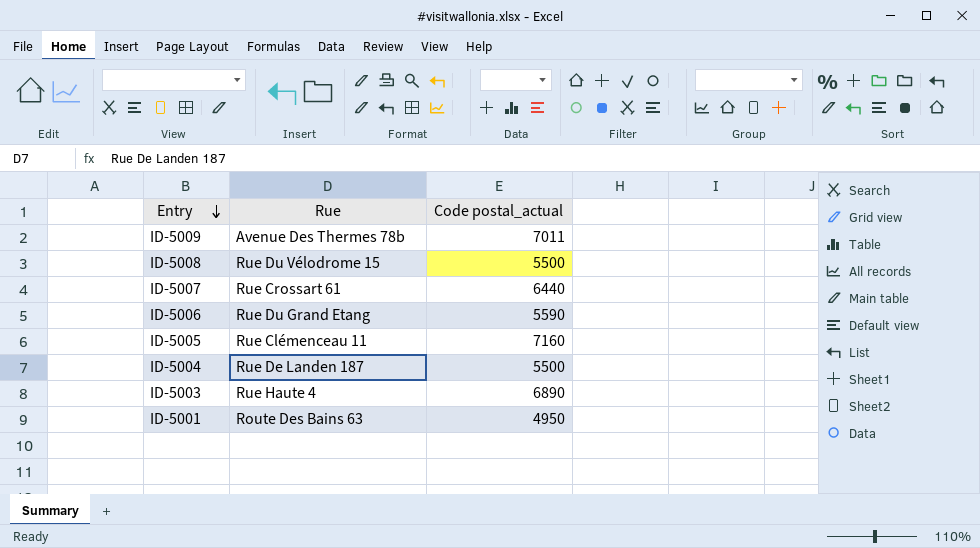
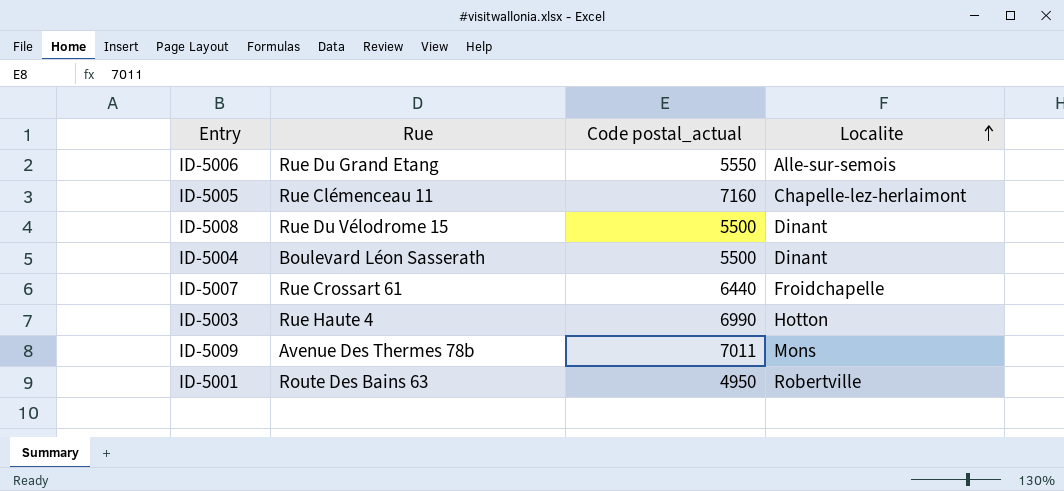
row order: Entry descending -> Localite ascending
column Localite | position: none -> 4
ID-5006 | Code postal_actual: 5590 -> 5550
ID-5004 | Rue: Rue De Landen 187 -> Boulevard Léon Sasserath
ID-5003 | Code postal_actual: 6890 -> 6990

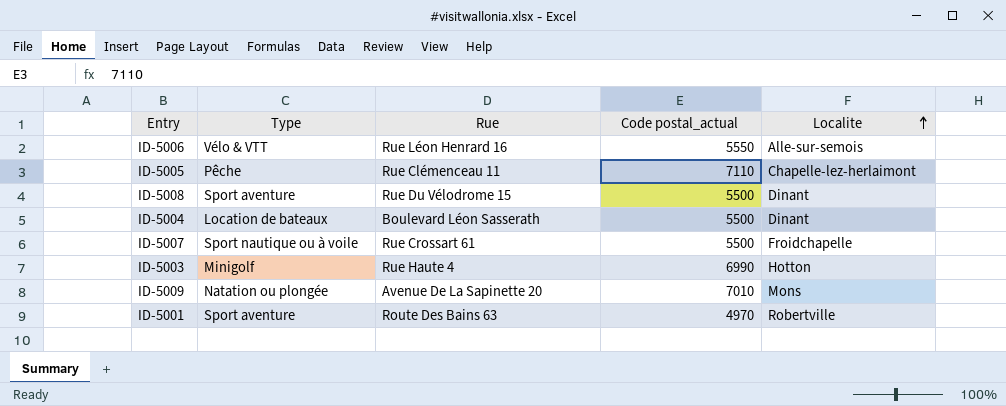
column Type | position: none -> 2
ID-5006 | Rue: Rue Du Grand Etang -> Rue Léon Henrard 16
ID-5005 | Code postal_actual: 7160 -> 7110
ID-5007 | Code postal_actual: 6440 -> 5500
ID-5009 | Rue: Avenue Des Thermes 78b -> Avenue De La Sapinette 20
ID-5009 | Code postal_actual: 7011 -> 7010
ID-5001 | Code postal_actual: 4950 -> 4970

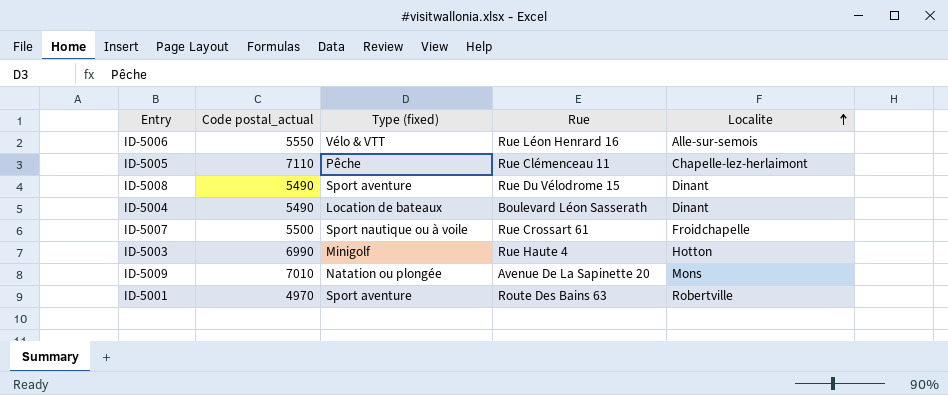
column Code postal_actual | position: 4 -> 2
column name: Type -> Type (fixed)
ID-5008 | Code postal_actual: 5500 -> 5490
ID-5004 | Code postal_actual: 5500 -> 5490

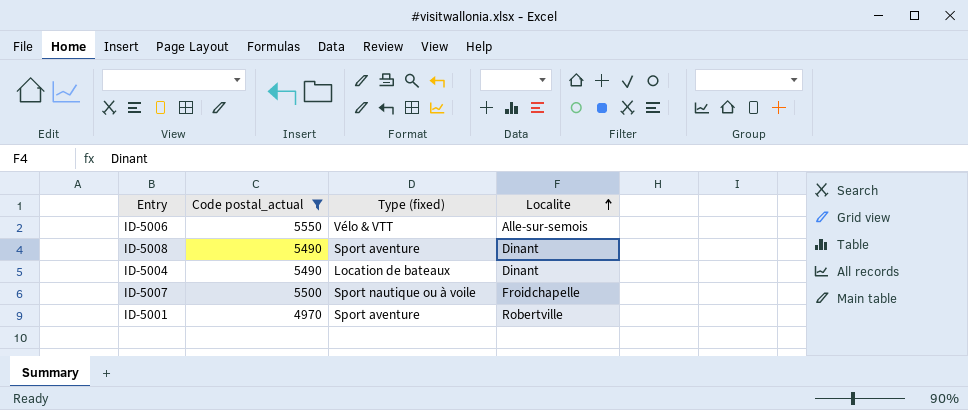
filter: none -> Code postal_actual <= 5550
column Rue | position: 4 -> none

